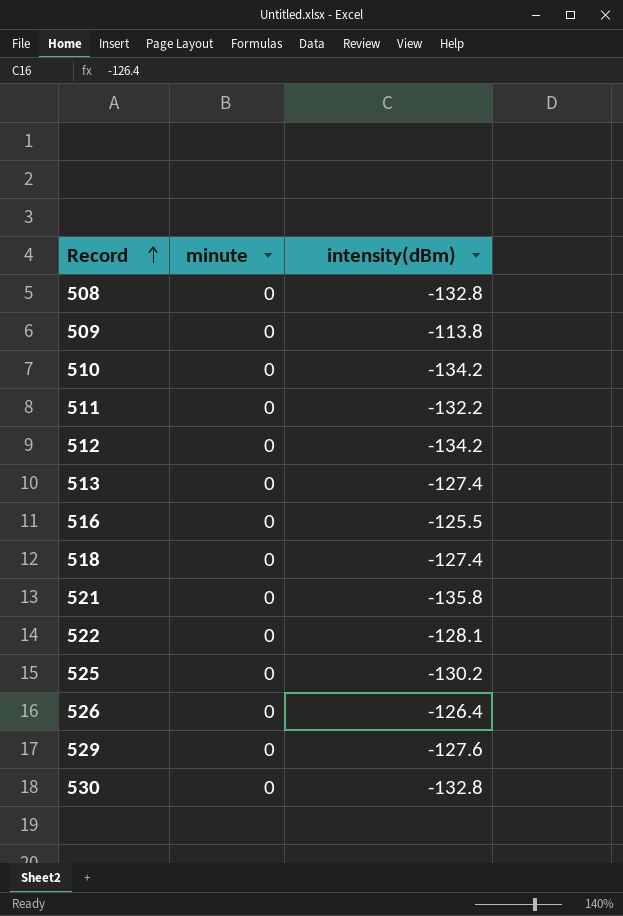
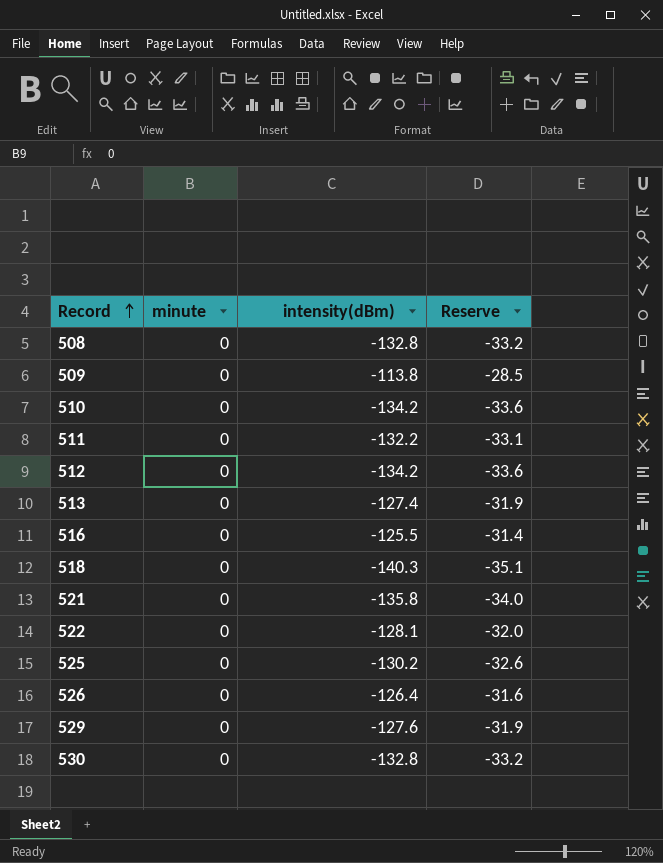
column Reserve | formula: none -> [intensity(dBm)] * 0.25
518 | intensity(dBm): -127.4 -> -140.3

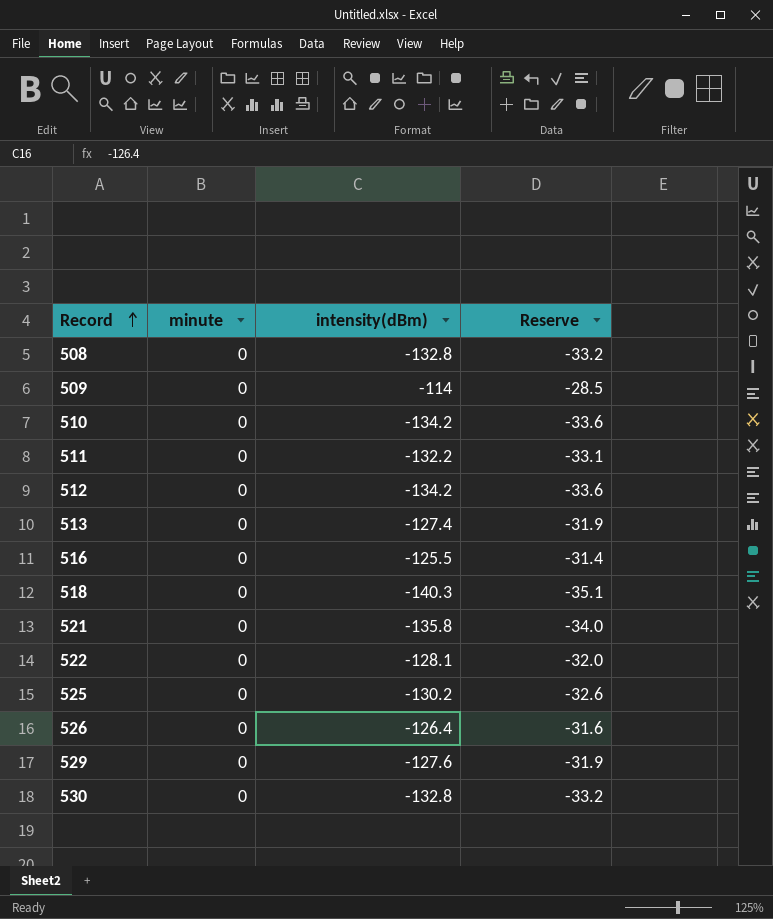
509 | intensity(dBm): -113.8 -> -114

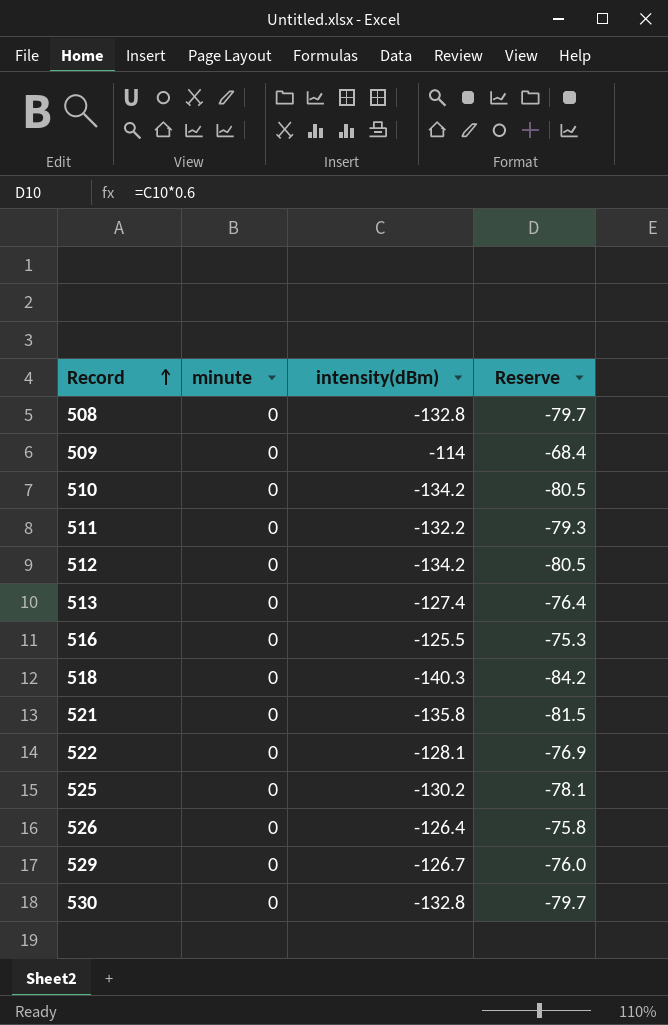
column Reserve | formula: [intensity(dBm)] * 0.25 -> [intensity(dBm)] * 0.6
529 | intensity(dBm): -127.6 -> -126.7

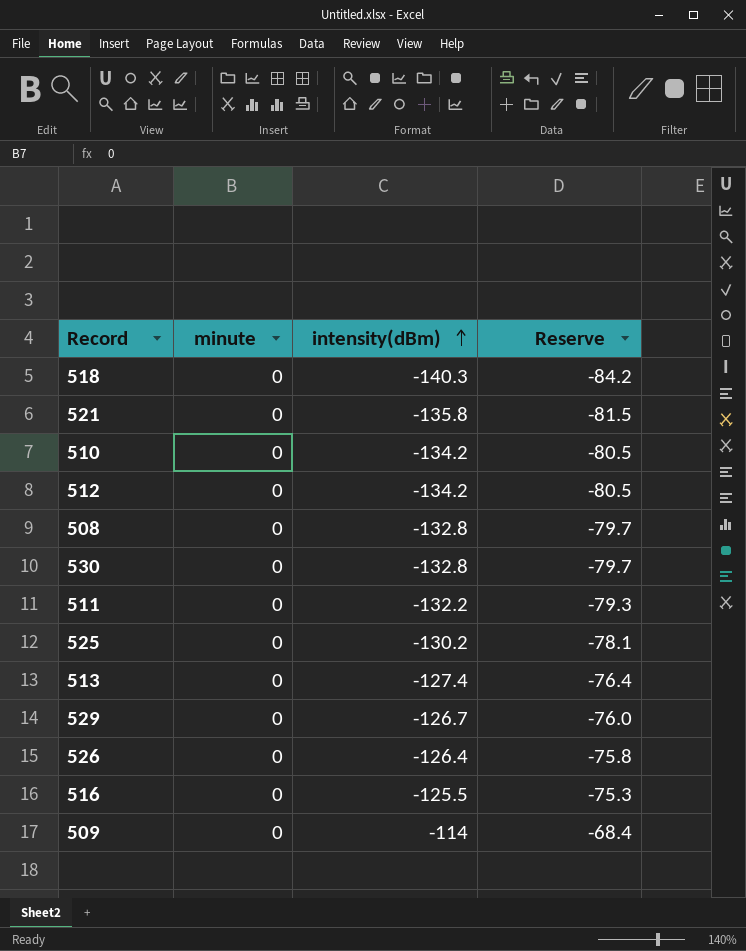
row order: Record ascending -> intensity(dBm) ascending
row 522: 0 | -128.1 | -76.9 -> none

